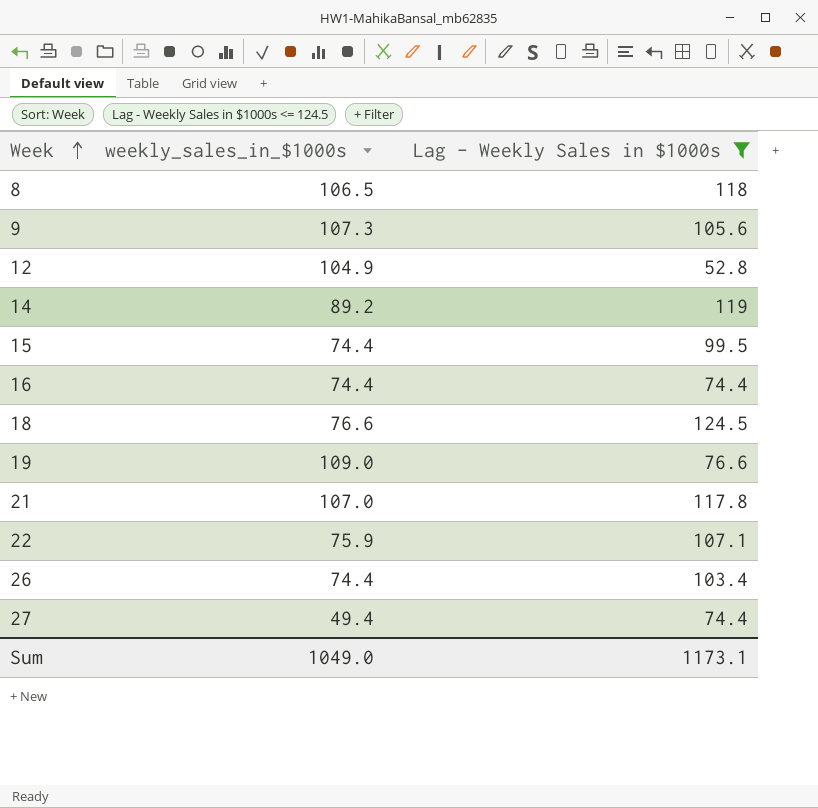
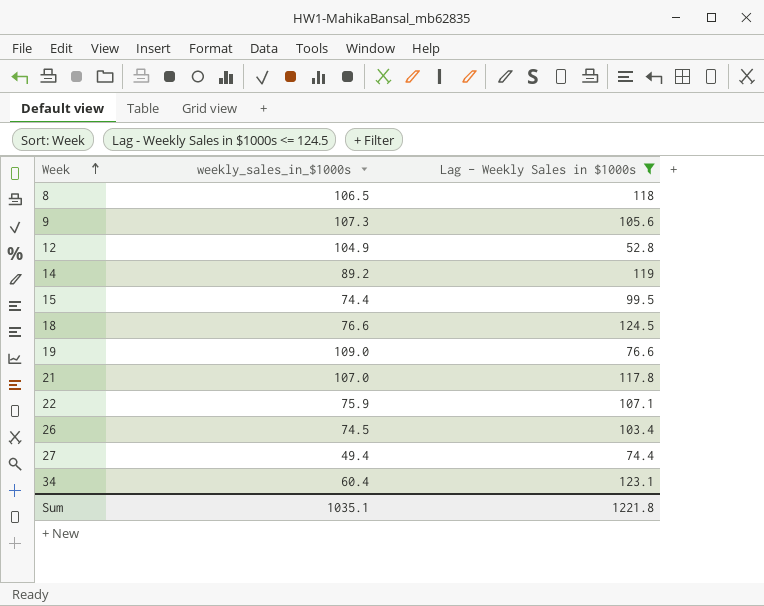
row 16: 74.4 | 74.4 -> none
26 | weekly_sales_in_$1000s: 74.4 -> 74.5
row 34: none -> 60.4 | 123.1
Sum | weekly_sales_in_$1000s: 1049.0 -> 1035.1
Sum | Lag - Weekly Sales in $1000s: 1173.1 -> 1221.8

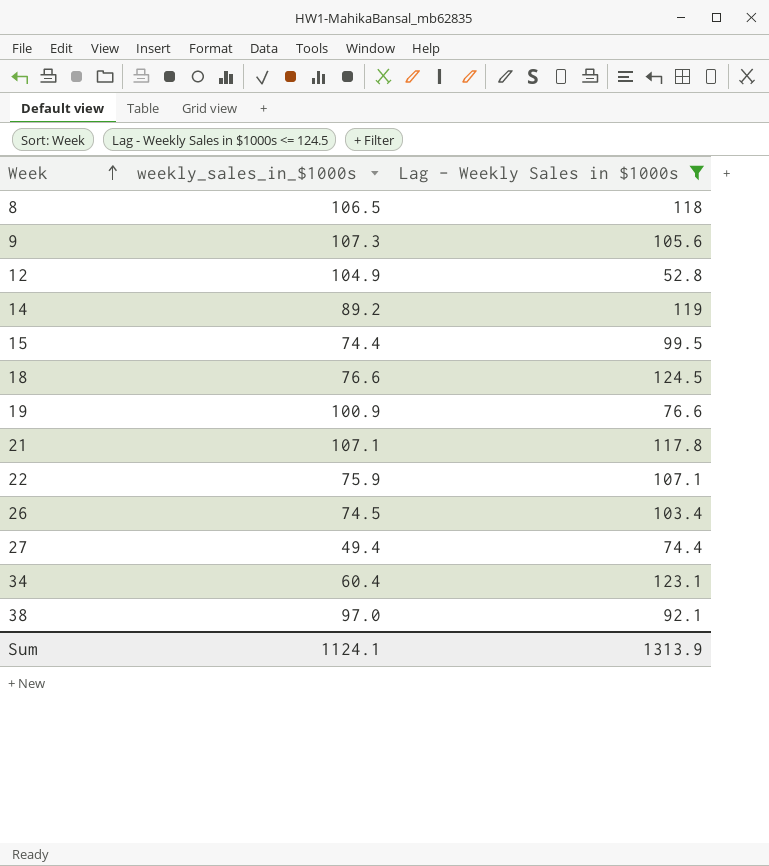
19 | weekly_sales_in_$1000s: 109.0 -> 100.9
21 | weekly_sales_in_$1000s: 107.0 -> 107.1
row 38: none -> 97.0 | 92.1
Sum | weekly_sales_in_$1000s: 1035.1 -> 1124.1
Sum | Lag - Weekly Sales in $1000s: 1221.8 -> 1313.9

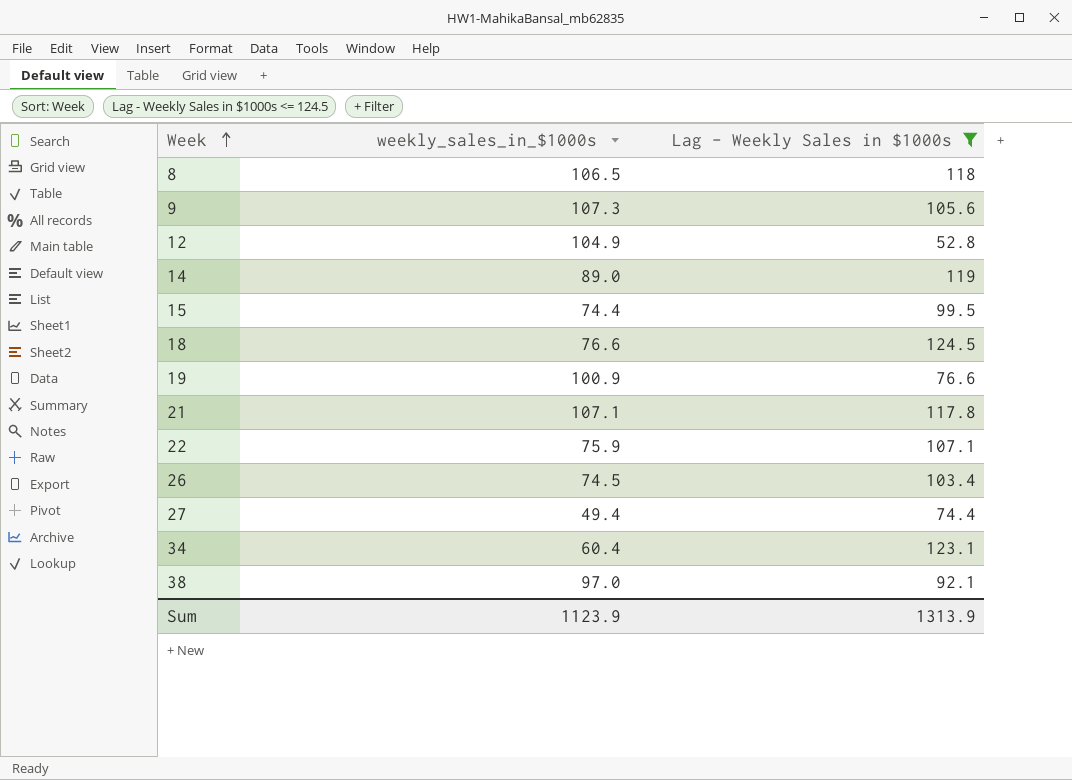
14 | weekly_sales_in_$1000s: 89.2 -> 89.0
Sum | weekly_sales_in_$1000s: 1124.1 -> 1123.9

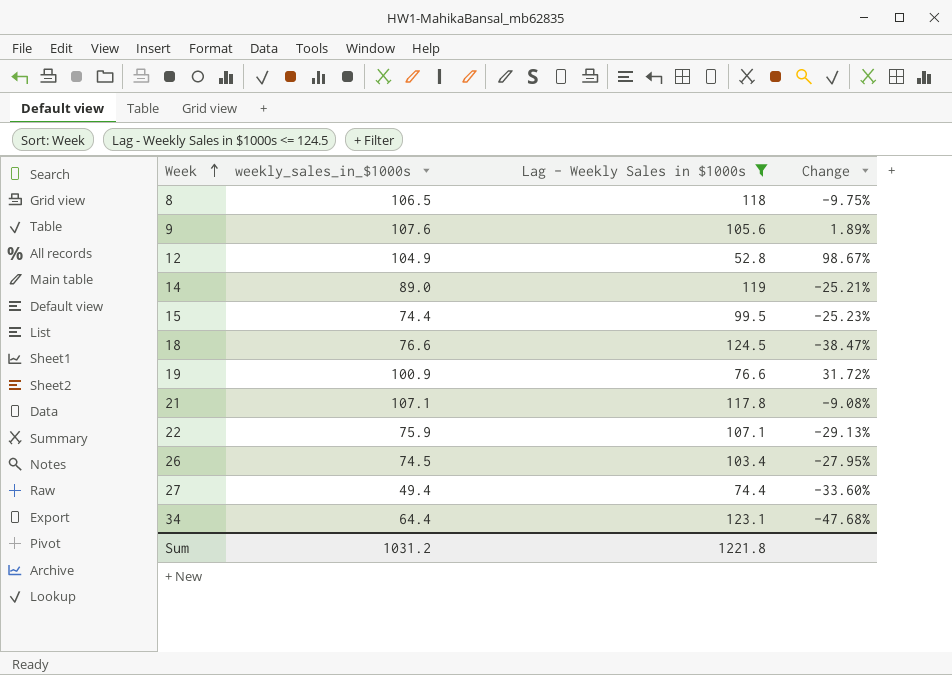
column Change | formula: none -> ([weekly_sales_in_$1000s] - [Lag - Weekly Sales in $1000s]) / [Lag - Weekly Sales in $1000s]
row 38: 97.0 | 92.1 -> none
9 | weekly_sales_in_$1000s: 107.3 -> 107.6
34 | weekly_sales_in_$1000s: 60.4 -> 64.4
Sum | weekly_sales_in_$1000s: 1123.9 -> 1031.2
Sum | Lag - Weekly Sales in $1000s: 1313.9 -> 1221.8

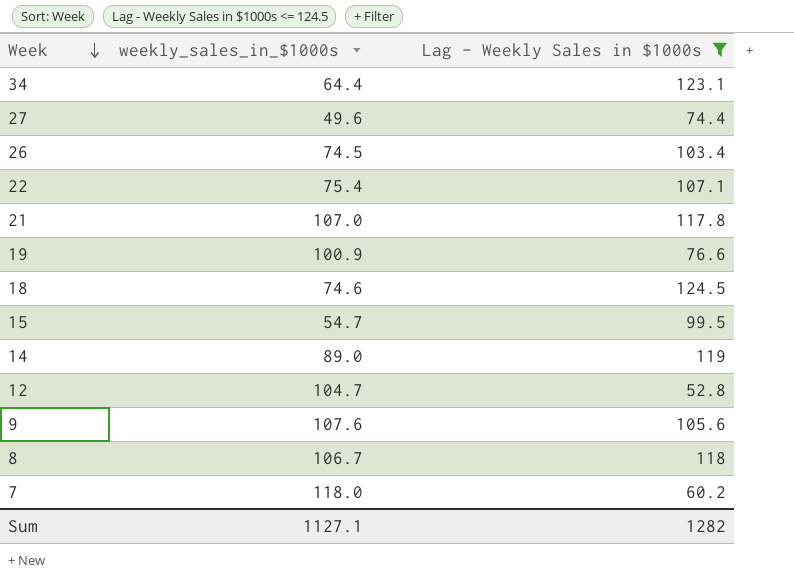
row order: Week ascending -> Week descending
column Change | formula: ([weekly_sales_in_$1000s] - [Lag - Weekly Sales in $1000s]) / [Lag - Weekly Sales in $1000s] -> none
27 | weekly_sales_in_$1000s: 49.4 -> 49.6
22 | weekly_sales_in_$1000s: 75.9 -> 75.4
21 | weekly_sales_in_$1000s: 107.1 -> 107.0
18 | weekly_sales_in_$1000s: 76.6 -> 74.6
15 | weekly_sales_in_$1000s: 74.4 -> 54.7
12 | weekly_sales_in_$1000s: 104.9 -> 104.7
8 | weekly_sales_in_$1000s: 106.5 -> 106.7
row 7: none -> 118.0 | 60.2
Sum | weekly_sales_in_$1000s: 1031.2 -> 1127.1
Sum | Lag - Weekly Sales in $1000s: 1221.8 -> 1282

